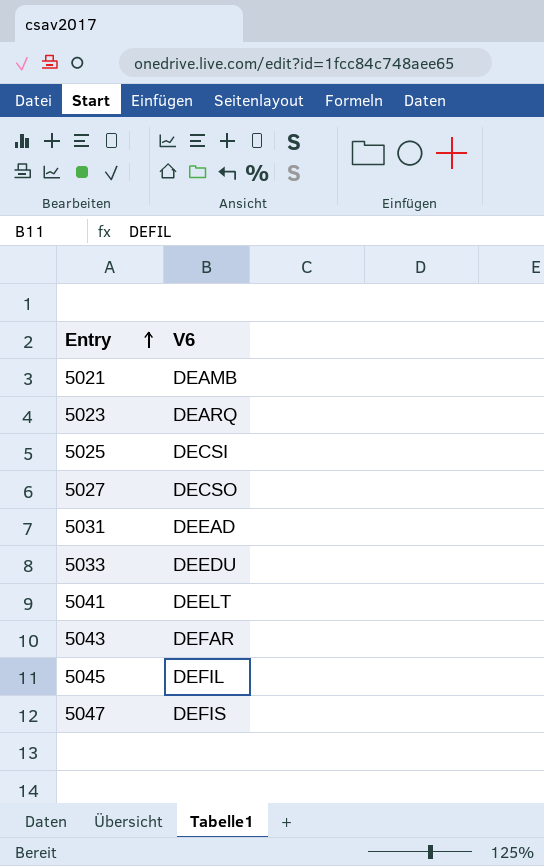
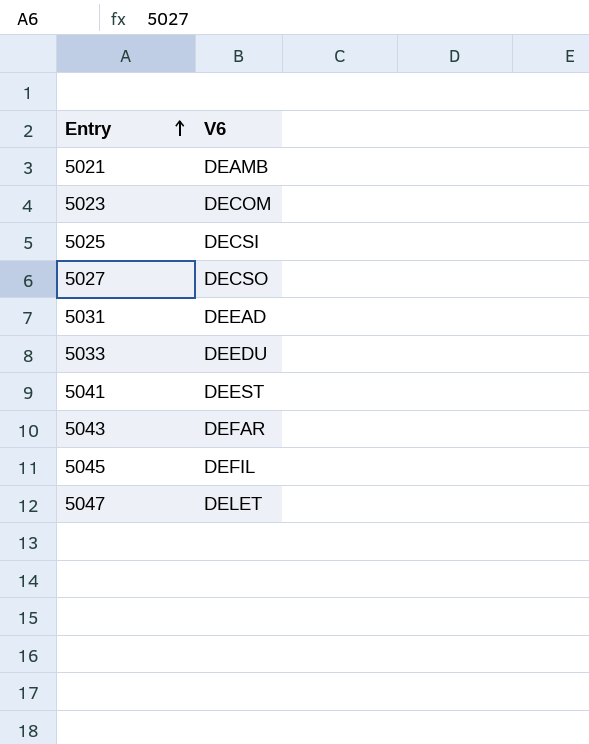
5023 | V6: DEARQ -> DECOM
5041 | V6: DEELT -> DEEST
5047 | V6: DEFIS -> DELET

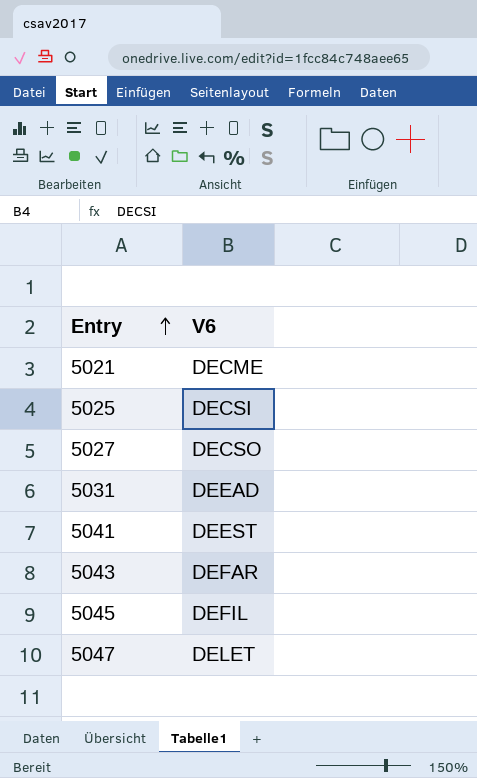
row 5023: DECOM -> none
row 5033: DEEDU -> none
5021 | V6: DEAMB -> DECME

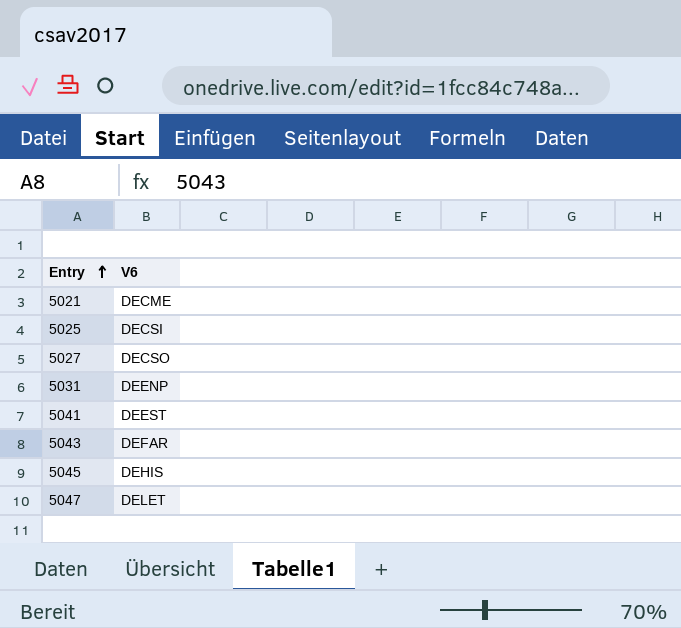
5031 | V6: DEEAD -> DEENP
5045 | V6: DEFIL -> DEHIS

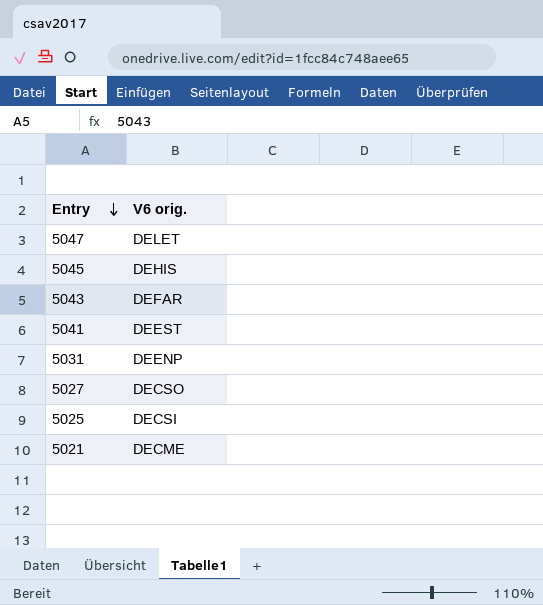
row order: Entry ascending -> Entry descending
column name: V6 -> V6 orig.

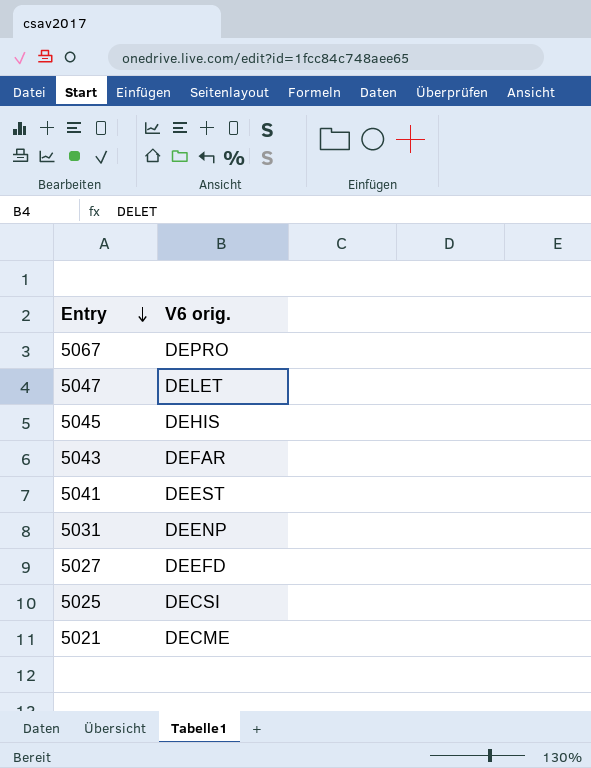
row 5067: none -> DEPRO
5027 | V6 orig.: DECSO -> DEEFD

